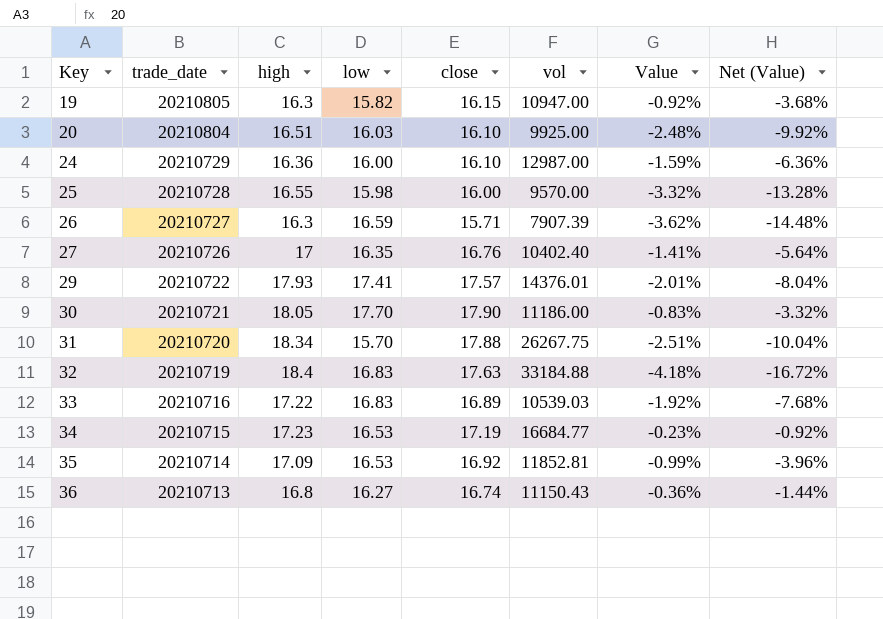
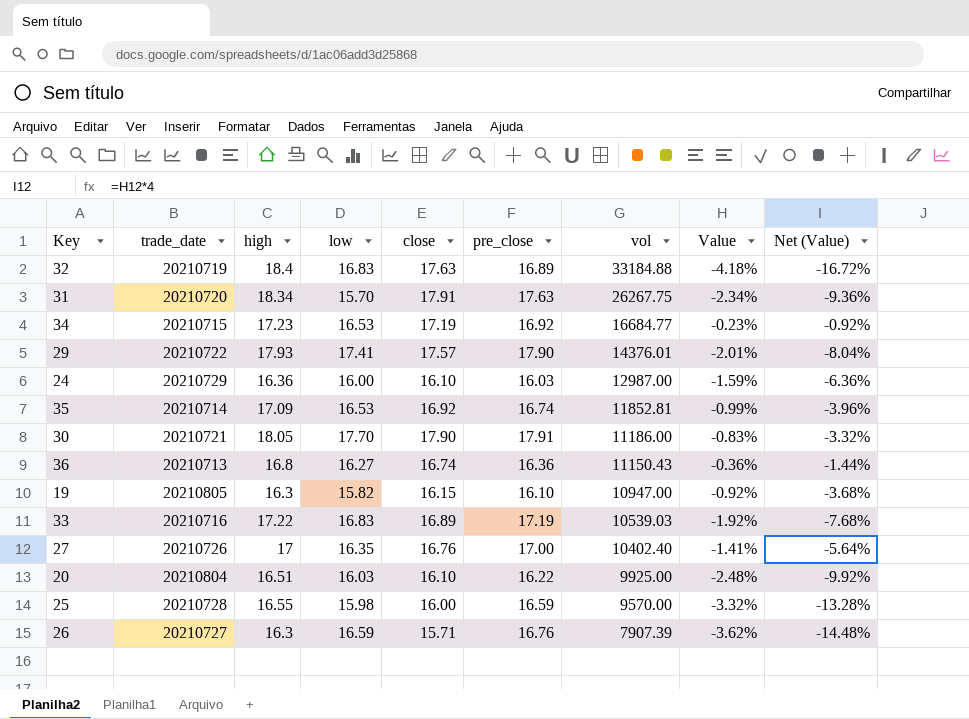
row order: Key ascending -> vol descending
column pre_close | position: none -> 6
31 | close: 17.88 -> 17.91
31 | Value: -2.51% -> -2.34%
31 | Net (Value): -10.04% -> -9.36%

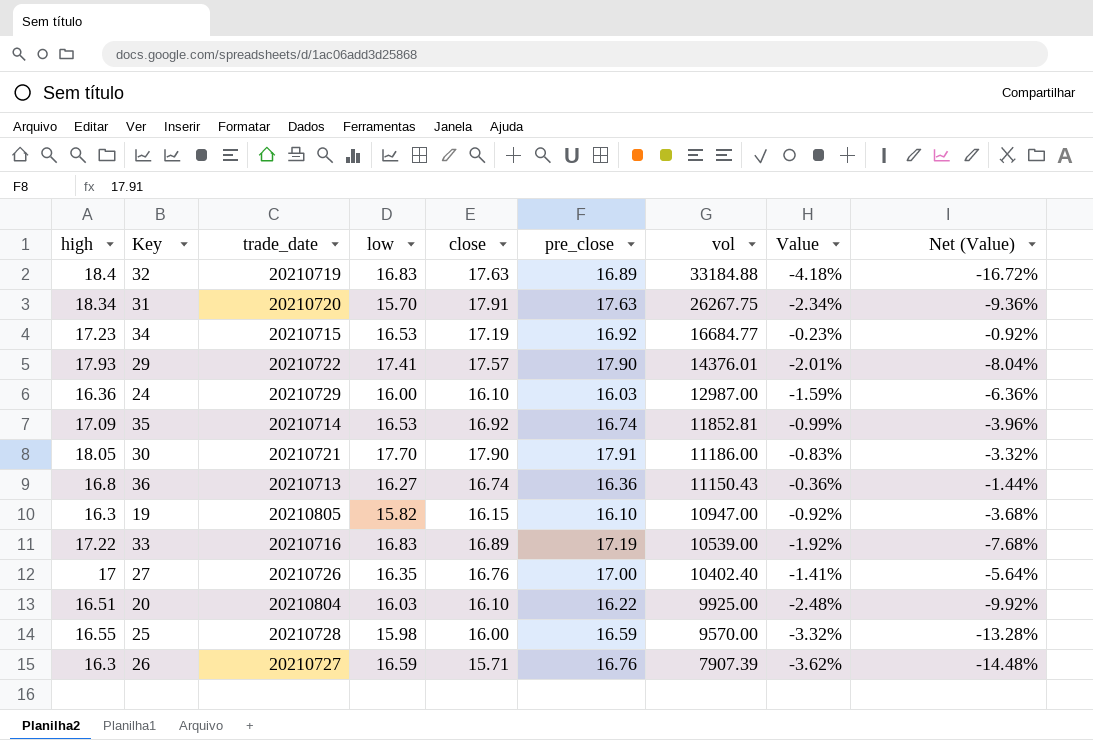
column high | position: 3 -> 1
33 | vol: 10539.03 -> 10539.00

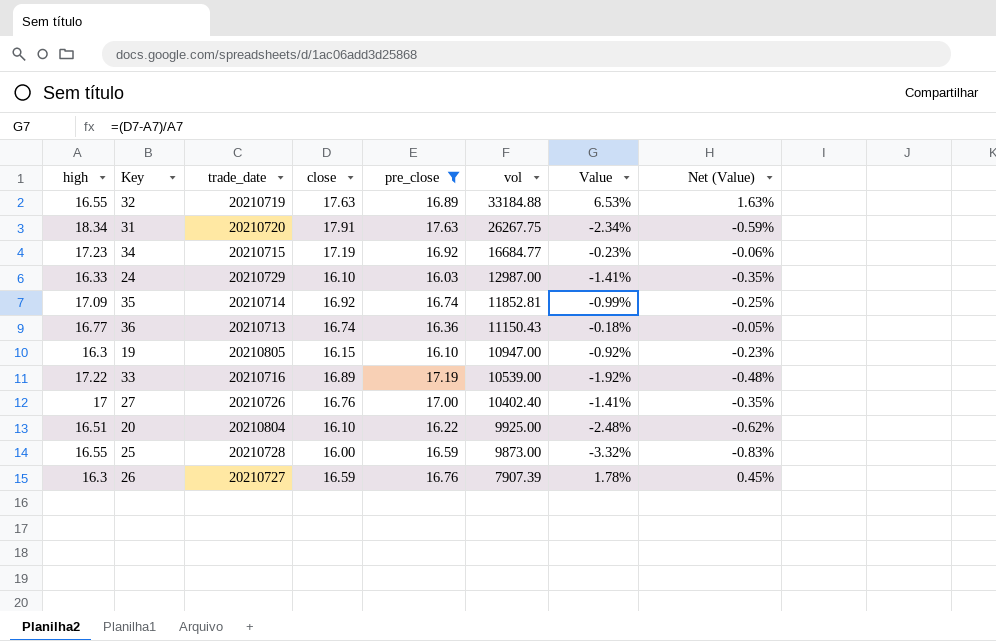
filter: none -> pre_close <= 17.63
column low | position: 4 -> none
column Net (Value) | formula: [Value] * 4 -> [Value] * 0.25
32 | high: 18.4 -> 16.55
32 | Value: -4.18% -> 6.53%
24 | high: 16.36 -> 16.33
24 | Value: -1.59% -> -1.41%
36 | high: 16.8 -> 16.77
36 | Value: -0.36% -> -0.18%
25 | vol: 9570.00 -> 9873.00
26 | close: 15.71 -> 16.59
26 | Value: -3.62% -> 1.78%

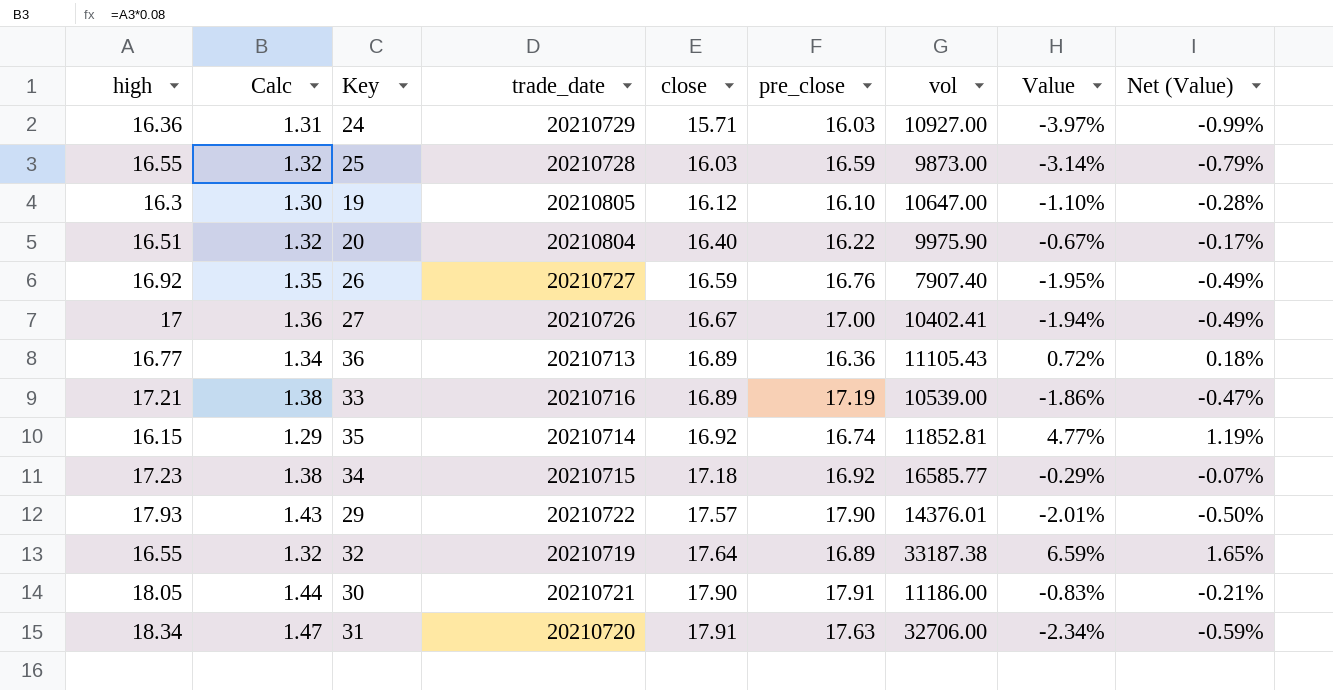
filter: pre_close <= 17.63 -> none
row order: vol descending -> close ascending
column Calc | formula: none -> [high] * 0.08
24 | high: 16.33 -> 16.36
24 | close: 16.10 -> 15.71
24 | vol: 12987.00 -> 10927.00
24 | Value: -1.41% -> -3.97%
24 | Net (Value): -0.35% -> -0.99%
25 | close: 16.00 -> 16.03
25 | Value: -3.32% -> -3.14%
25 | Net (Value): -0.83% -> -0.79%
19 | close: 16.15 -> 16.12
19 | vol: 10947.00 -> 10647.00
19 | Value: -0.92% -> -1.10%
19 | Net (Value): -0.23% -> -0.28%
20 | close: 16.10 -> 16.40
20 | vol: 9925.00 -> 9975.90
20 | Value: -2.48% -> -0.67%
20 | Net (Value): -0.62% -> -0.17%
26 | high: 16.3 -> 16.92
26 | vol: 7907.39 -> 7907.40
26 | Value: 1.78% -> -1.95%
26 | Net (Value): 0.45% -> -0.49%
27 | close: 16.76 -> 16.67
27 | vol: 10402.40 -> 10402.41
27 | Value: -1.41% -> -1.94%
27 | Net (Value): -0.35% -> -0.49%
36 | close: 16.74 -> 16.89
36 | vol: 11150.43 -> 11105.43
36 | Value: -0.18% -> 0.72%
36 | Net (Value): -0.05% -> 0.18%
33 | high: 17.22 -> 17.21
33 | Value: -1.92% -> -1.86%
33 | Net (Value): -0.48% -> -0.47%
35 | high: 17.09 -> 16.15
35 | Value: -0.99% -> 4.77%
35 | Net (Value): -0.25% -> 1.19%
34 | close: 17.19 -> 17.18
34 | vol: 16684.77 -> 16585.77
34 | Value: -0.23% -> -0.29%
34 | Net (Value): -0.06% -> -0.07%
32 | close: 17.63 -> 17.64
32 | vol: 33184.88 -> 33187.38
32 | Value: 6.53% -> 6.59%
32 | Net (Value): 1.63% -> 1.65%
31 | vol: 26267.75 -> 32706.00

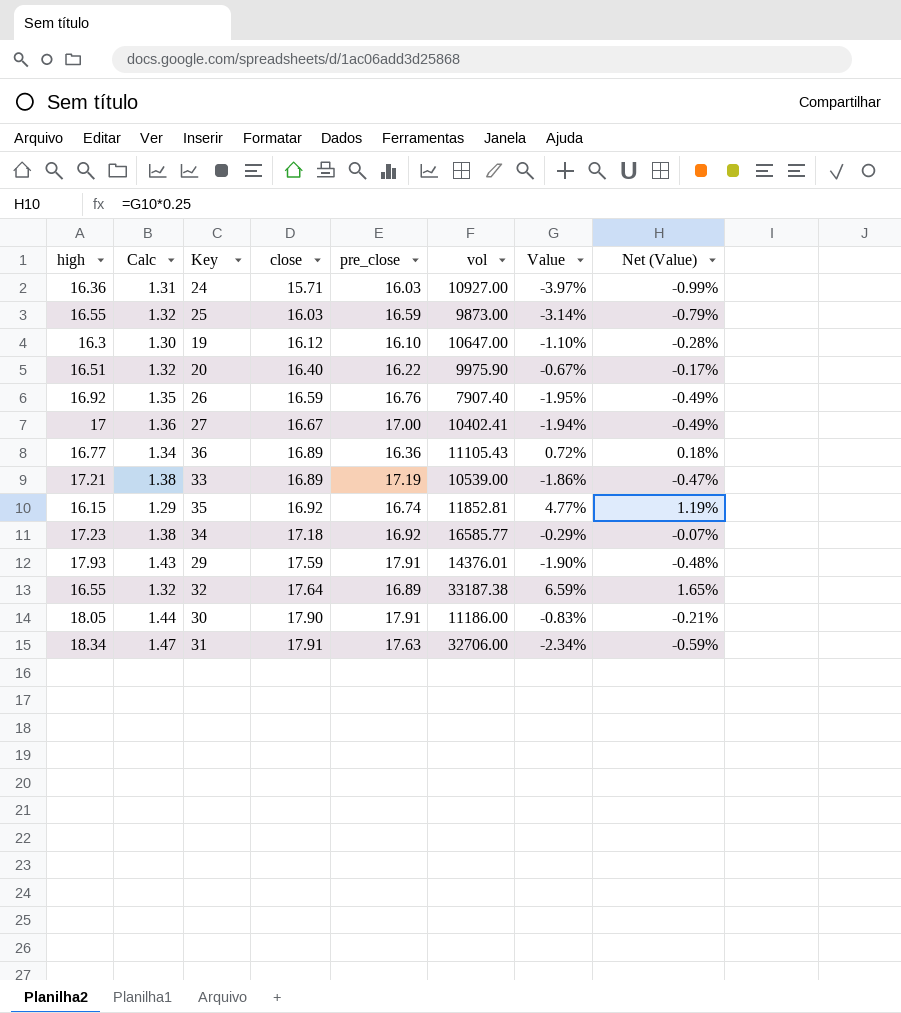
column trade_date | position: 4 -> none
29 | close: 17.57 -> 17.59
29 | pre_close: 17.90 -> 17.91
29 | Value: -2.01% -> -1.90%
29 | Net (Value): -0.50% -> -0.48%

